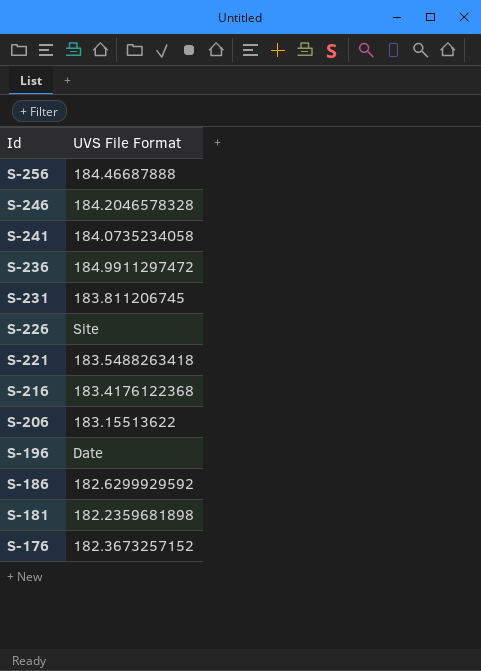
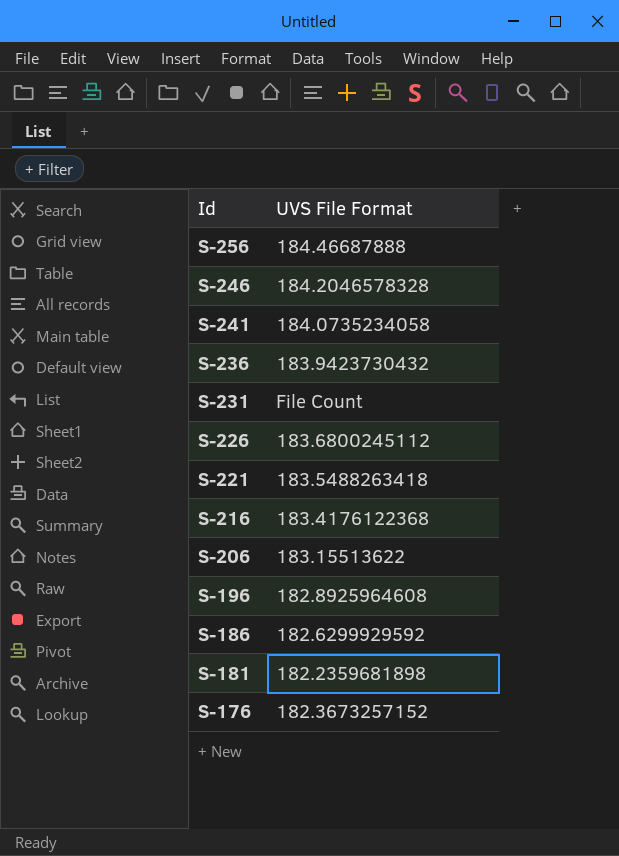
S-236 | UVS File Format: 184.9911297472 -> 183.9423730432
S-231 | UVS File Format: 183.811206745 -> File Count
S-226 | UVS File Format: Site -> 183.6800245112
S-196 | UVS File Format: Date -> 182.8925964608

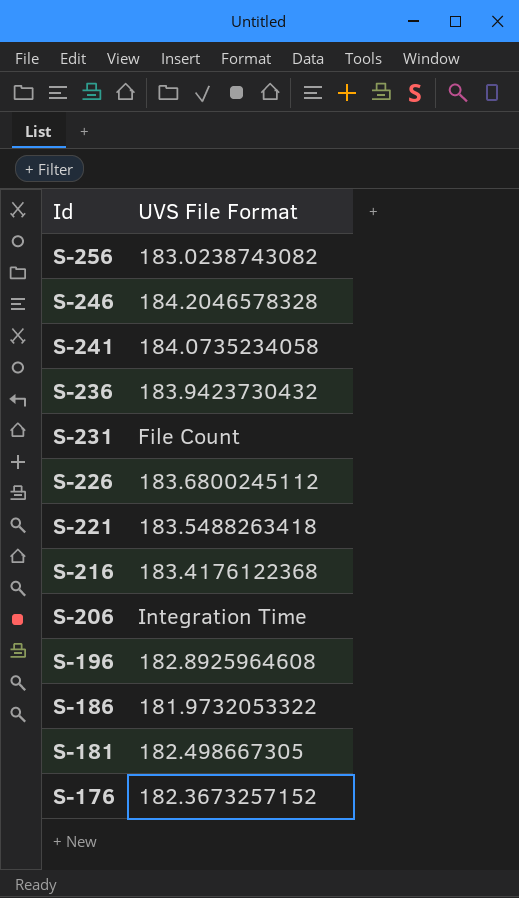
S-256 | UVS File Format: 184.46687888 -> 183.0238743082
S-206 | UVS File Format: 183.15513622 -> Integration Time
S-186 | UVS File Format: 182.6299929592 -> 181.9732053322
S-181 | UVS File Format: 182.2359681898 -> 182.498667305

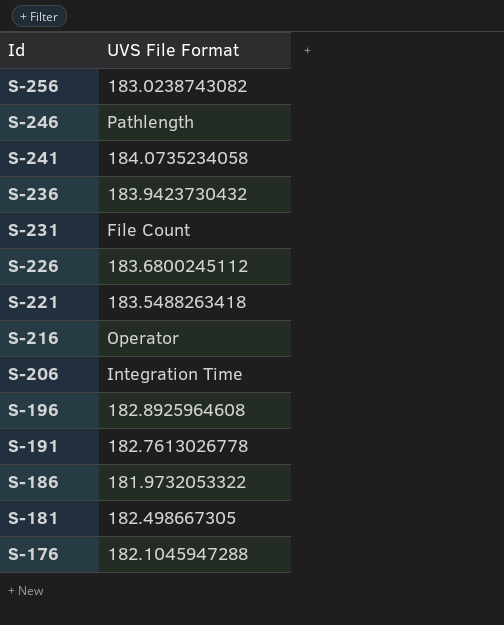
S-246 | UVS File Format: 184.2046578328 -> Pathlength
S-216 | UVS File Format: 183.4176122368 -> Operator
row S-191: none -> 182.7613026778
S-176 | UVS File Format: 182.3673257152 -> 182.1045947288

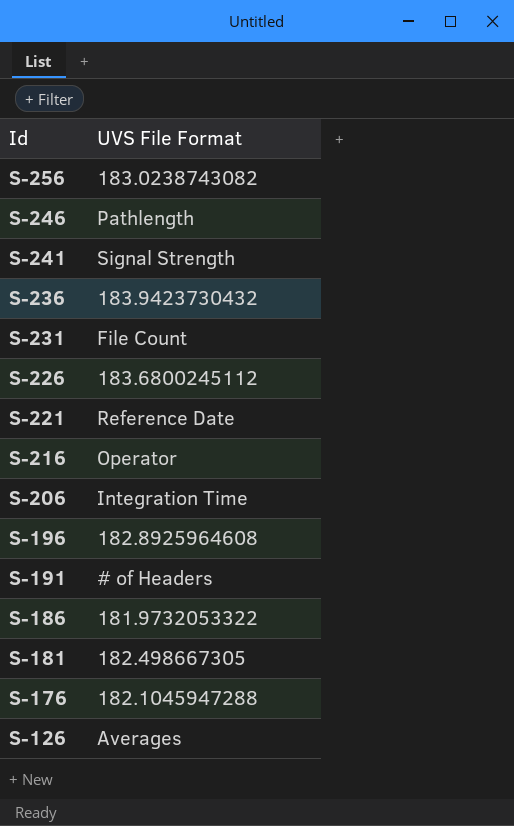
S-241 | UVS File Format: 184.0735234058 -> Signal Strength
S-221 | UVS File Format: 183.5488263418 -> Reference Date
S-191 | UVS File Format: 182.7613026778 -> # of Headers
row S-126: none -> Averages

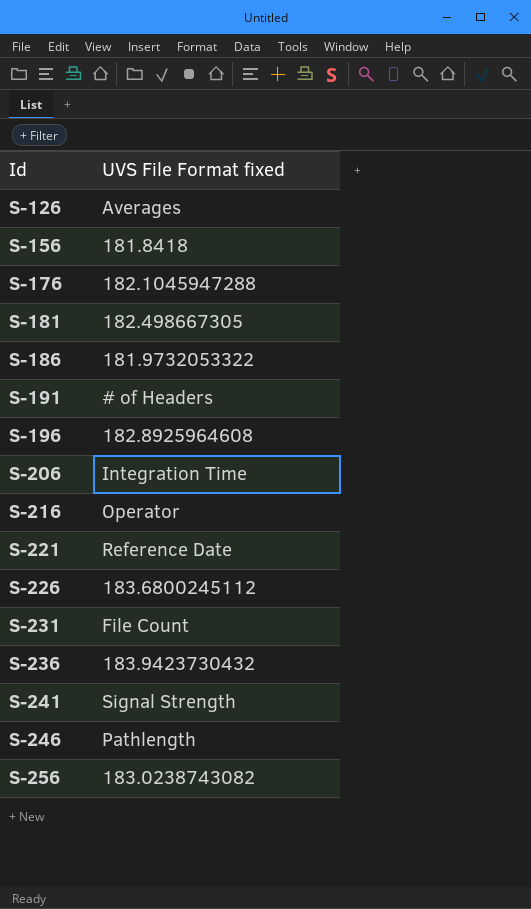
row order: Id descending -> Id ascending
column name: UVS File Format -> UVS File Format fixed
row S-156: none -> 181.8418

